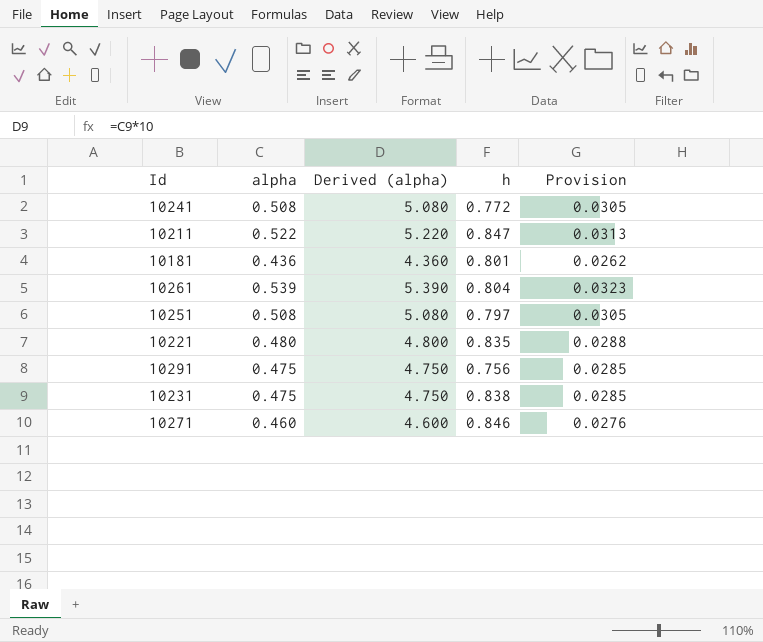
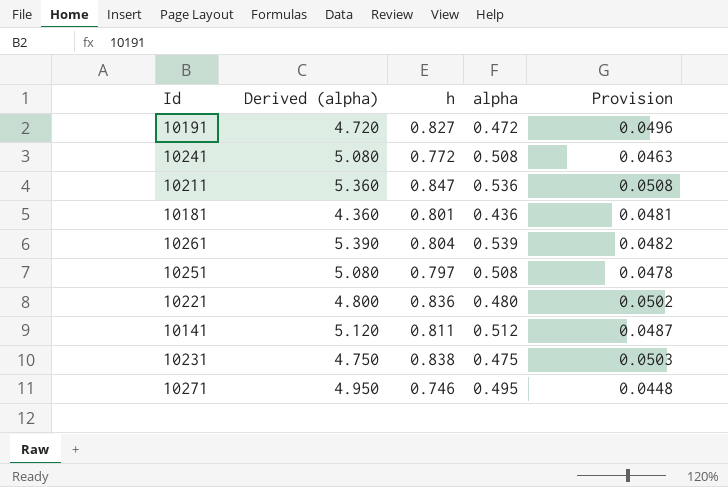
column alpha | position: 2 -> 4
column Provision | formula: [alpha] * 0.06 -> [h] * 0.06
row 10291: 0.475 | 4.750 | 0.756 | 0.0285 -> none
row 10191: none -> 4.720 | 0.827 | 0.472 | 0.0496
10211 | Derived (alpha): 5.220 -> 5.360
10211 | alpha: 0.522 -> 0.536
10221 | h: 0.835 -> 0.836
row 10141: none -> 5.120 | 0.811 | 0.512 | 0.0487
10271 | Derived (alpha): 4.600 -> 4.950
10271 | h: 0.846 -> 0.746
10271 | alpha: 0.460 -> 0.495

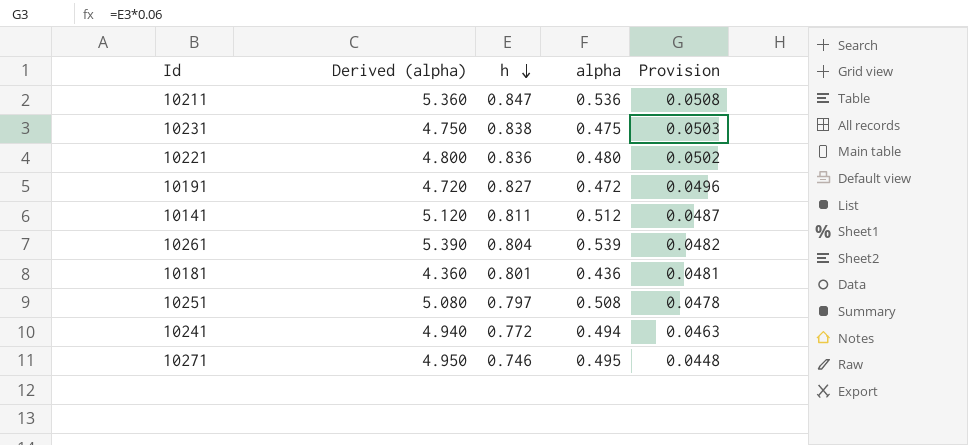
row order: none -> h descending
10241 | Derived (alpha): 5.080 -> 4.940
10241 | alpha: 0.508 -> 0.494

